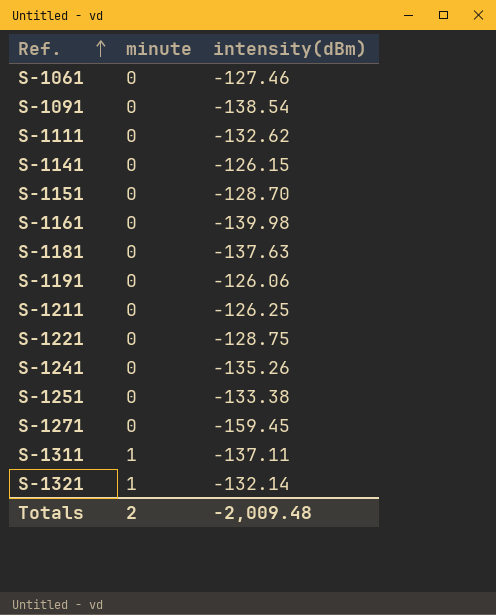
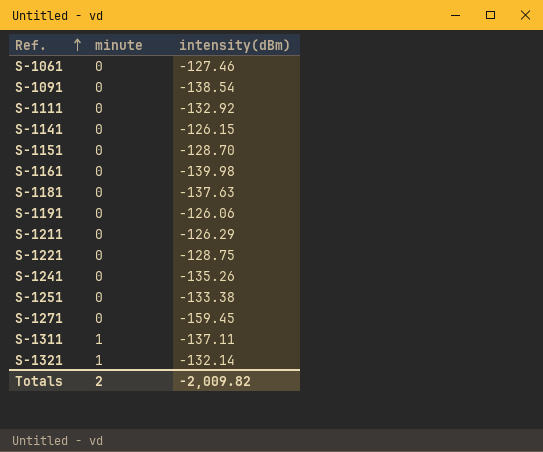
S-1111 | intensity(dBm): -132.62 -> -132.92
S-1211 | intensity(dBm): -126.25 -> -126.29
Totals | intensity(dBm): -2,009.48 -> -2,009.82

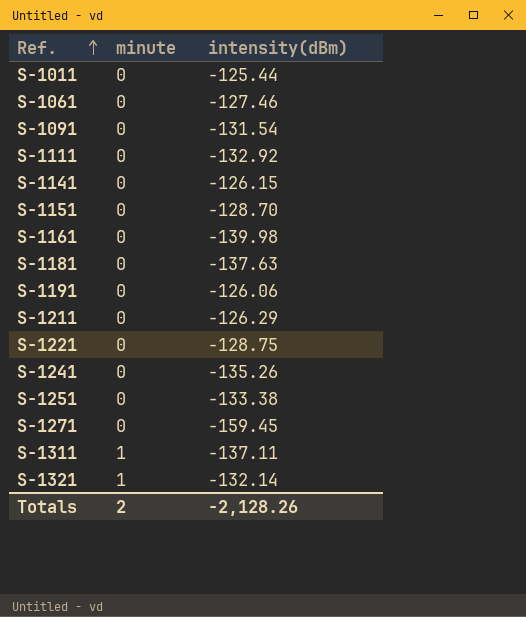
row S-1011: none -> 0 | -125.44
S-1091 | intensity(dBm): -138.54 -> -131.54
Totals | intensity(dBm): -2,009.82 -> -2,128.26

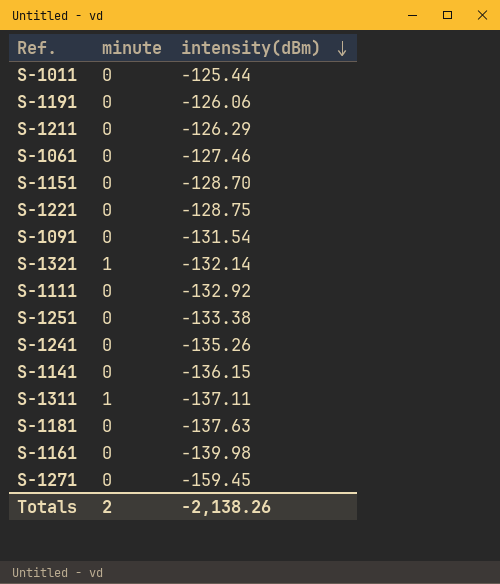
row order: Ref. ascending -> intensity(dBm) descending
S-1141 | intensity(dBm): -126.15 -> -136.15
Totals | intensity(dBm): -2,128.26 -> -2,138.26

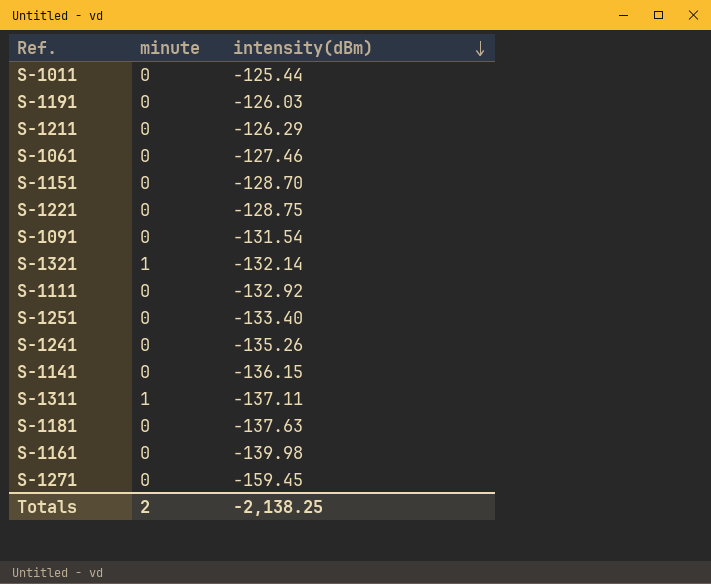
S-1191 | intensity(dBm): -126.06 -> -126.03
S-1251 | intensity(dBm): -133.38 -> -133.40
Totals | intensity(dBm): -2,138.26 -> -2,138.25

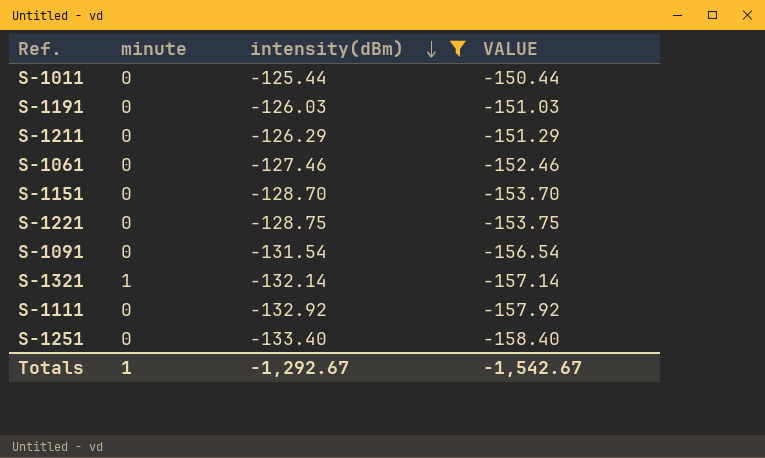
filter: none -> intensity(dBm) >= -133.40
column VALUE | formula: none -> [intensity(dBm)] - 25
Totals | minute: 2 -> 1
Totals | intensity(dBm): -2,138.25 -> -1,292.67

